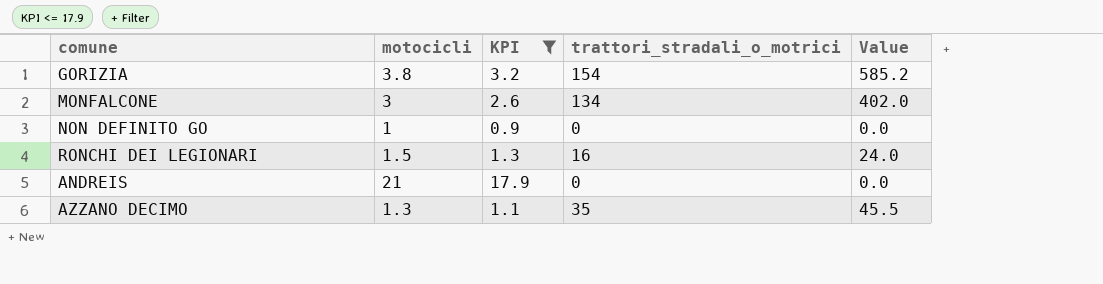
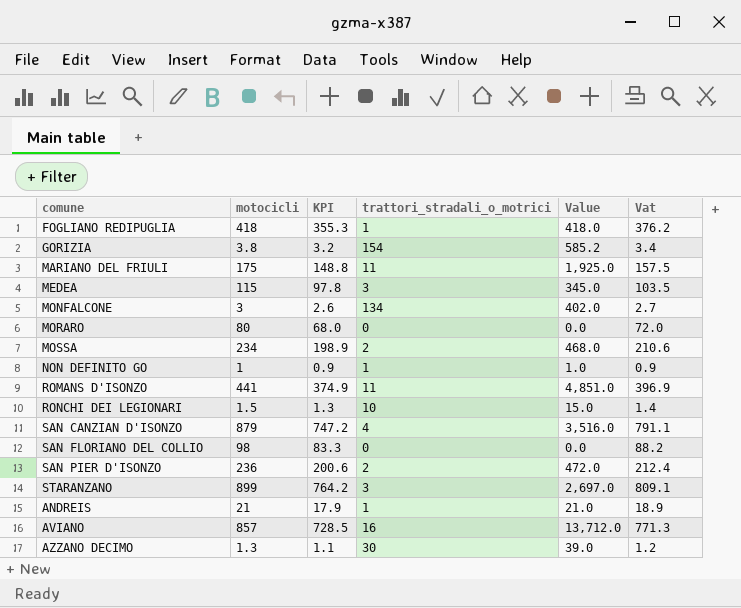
filter: KPI <= 17.9 -> none
column Vat | formula: none -> [motocicli] * 0.9
NON DEFINITO GO | trattori_stradali_o_motrici: 0 -> 1
NON DEFINITO GO | Value: 0.0 -> 1.0
RONCHI DEI LEGIONARI | trattori_stradali_o_motrici: 16 -> 10
RONCHI DEI LEGIONARI | Value: 24.0 -> 15.0
ANDREIS | trattori_stradali_o_motrici: 0 -> 1
ANDREIS | Value: 0.0 -> 21.0
AZZANO DECIMO | trattori_stradali_o_motrici: 35 -> 30
AZZANO DECIMO | Value: 45.5 -> 39.0

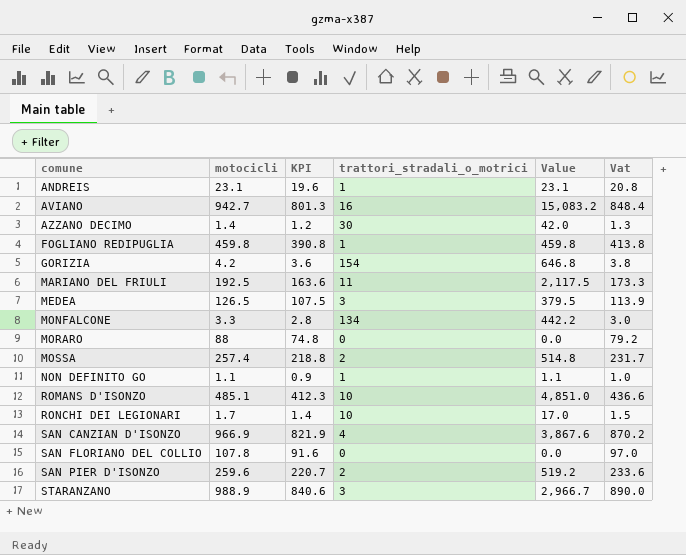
row order: none -> comune ascending
ANDREIS | motocicli: 21 -> 23.1
ANDREIS | KPI: 17.9 -> 19.6
ANDREIS | Value: 21.0 -> 23.1
ANDREIS | Vat: 18.9 -> 20.8
AVIANO | motocicli: 857 -> 942.7
AVIANO | KPI: 728.5 -> 801.3
AVIANO | Value: 13,712.0 -> 15,083.2
AVIANO | Vat: 771.3 -> 848.4
AZZANO DECIMO | motocicli: 1.3 -> 1.4
AZZANO DECIMO | KPI: 1.1 -> 1.2
AZZANO DECIMO | Value: 39.0 -> 42.0
AZZANO DECIMO | Vat: 1.2 -> 1.3
FOGLIANO REDIPUGLIA | motocicli: 418 -> 459.8
FOGLIANO REDIPUGLIA | KPI: 355.3 -> 390.8
FOGLIANO REDIPUGLIA | Value: 418.0 -> 459.8
FOGLIANO REDIPUGLIA | Vat: 376.2 -> 413.8
GORIZIA | motocicli: 3.8 -> 4.2
GORIZIA | KPI: 3.2 -> 3.6
GORIZIA | Value: 585.2 -> 646.8
GORIZIA | Vat: 3.4 -> 3.8
MARIANO DEL FRIULI | motocicli: 175 -> 192.5
MARIANO DEL FRIULI | KPI: 148.8 -> 163.6
MARIANO DEL FRIULI | Value: 1,925.0 -> 2,117.5
MARIANO DEL FRIULI | Vat: 157.5 -> 173.3
MEDEA | motocicli: 115 -> 126.5
MEDEA | KPI: 97.8 -> 107.5
MEDEA | Value: 345.0 -> 379.5
MEDEA | Vat: 103.5 -> 113.9
MONFALCONE | motocicli: 3 -> 3.3
MONFALCONE | KPI: 2.6 -> 2.8
MONFALCONE | Value: 402.0 -> 442.2
MONFALCONE | Vat: 2.7 -> 3.0
MORARO | motocicli: 80 -> 88
MORARO | KPI: 68.0 -> 74.8
MORARO | Vat: 72.0 -> 79.2
MOSSA | motocicli: 234 -> 257.4
MOSSA | KPI: 198.9 -> 218.8
MOSSA | Value: 468.0 -> 514.8
MOSSA | Vat: 210.6 -> 231.7
NON DEFINITO GO | motocicli: 1 -> 1.1
NON DEFINITO GO | Value: 1.0 -> 1.1
NON DEFINITO GO | Vat: 0.9 -> 1.0
ROMANS D'ISONZO | motocicli: 441 -> 485.1
ROMANS D'ISONZO | KPI: 374.9 -> 412.3
ROMANS D'ISONZO | trattori_stradali_o_motrici: 11 -> 10
ROMANS D'ISONZO | Vat: 396.9 -> 436.6
RONCHI DEI LEGIONARI | motocicli: 1.5 -> 1.7
RONCHI DEI LEGIONARI | KPI: 1.3 -> 1.4
RONCHI DEI LEGIONARI | Value: 15.0 -> 17.0
RONCHI DEI LEGIONARI | Vat: 1.4 -> 1.5
SAN CANZIAN D'ISONZO | motocicli: 879 -> 966.9
SAN CANZIAN D'ISONZO | KPI: 747.2 -> 821.9
SAN CANZIAN D'ISONZO | Value: 3,516.0 -> 3,867.6
SAN CANZIAN D'ISONZO | Vat: 791.1 -> 870.2
SAN FLORIANO DEL COLLIO | motocicli: 98 -> 107.8
SAN FLORIANO DEL COLLIO | KPI: 83.3 -> 91.6
SAN FLORIANO DEL COLLIO | Vat: 88.2 -> 97.0
SAN PIER D'ISONZO | motocicli: 236 -> 259.6
SAN PIER D'ISONZO | KPI: 200.6 -> 220.7
SAN PIER D'ISONZO | Value: 472.0 -> 519.2
SAN PIER D'ISONZO | Vat: 212.4 -> 233.6
STARANZANO | motocicli: 899 -> 988.9
STARANZANO | KPI: 764.2 -> 840.6
STARANZANO | Value: 2,697.0 -> 2,966.7
STARANZANO | Vat: 809.1 -> 890.0

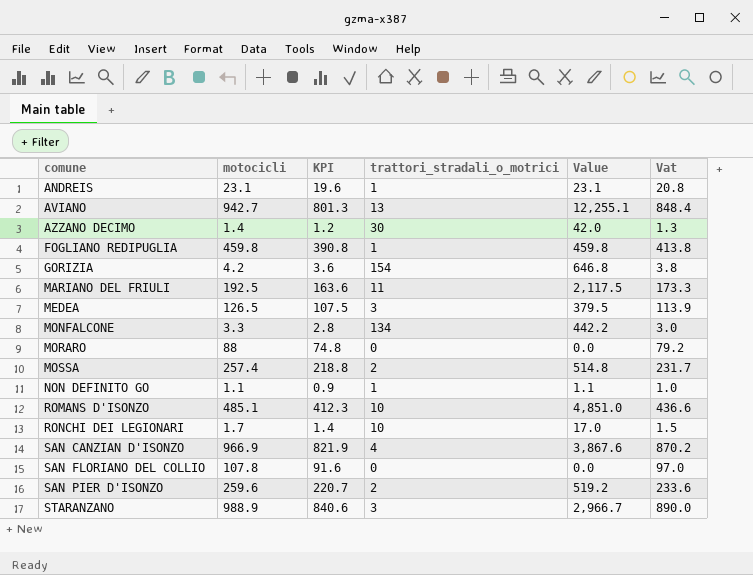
AVIANO | trattori_stradali_o_motrici: 16 -> 13
AVIANO | Value: 15,083.2 -> 12,255.1

